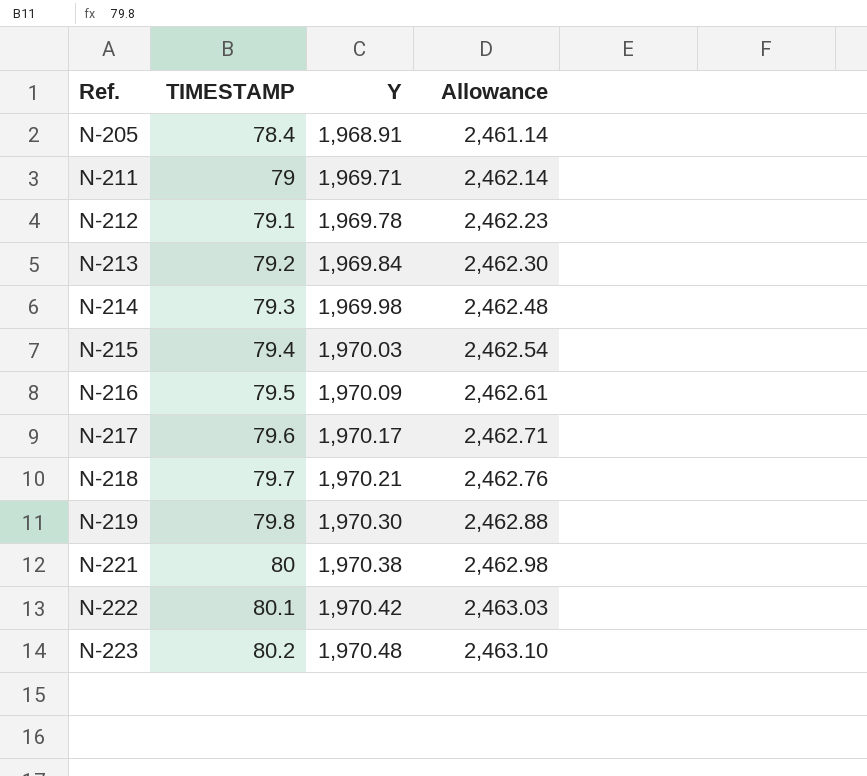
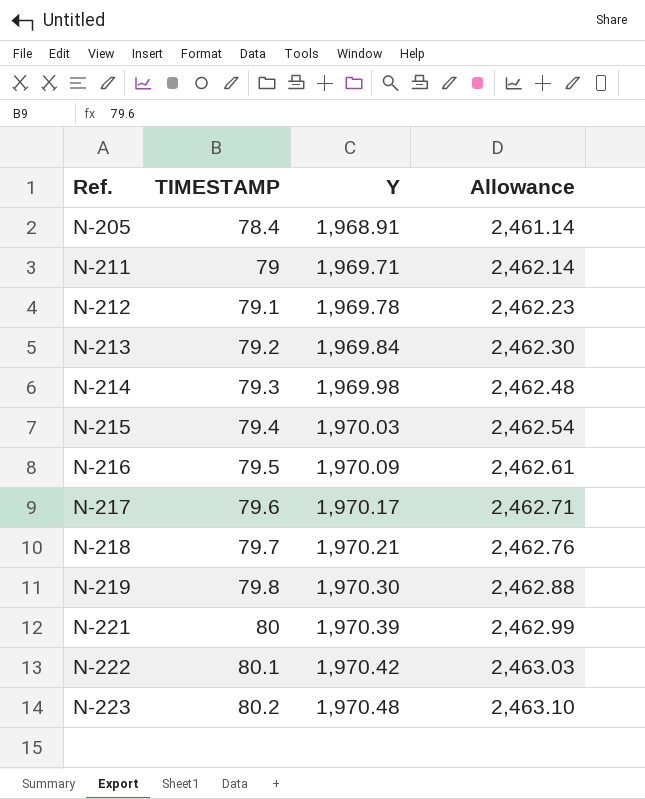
N-221 | Y: 1,970.38 -> 1,970.39
N-221 | Allowance: 2,462.98 -> 2,462.99

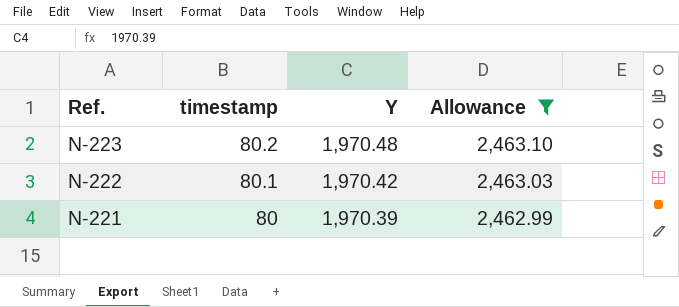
filter: none -> Allowance >= 2,462.99
row order: Ref. ascending -> Ref. descending
column name: TIMESTAMP -> timestamp

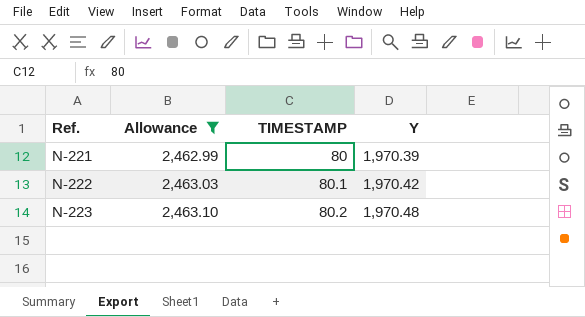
row order: Ref. descending -> Ref. ascending
column Allowance | position: 4 -> 2
column name: timestamp -> TIMESTAMP

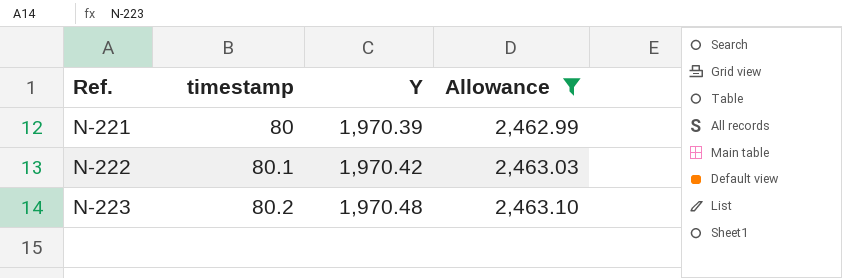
column name: TIMESTAMP -> timestamp
column Allowance | position: 2 -> 4

